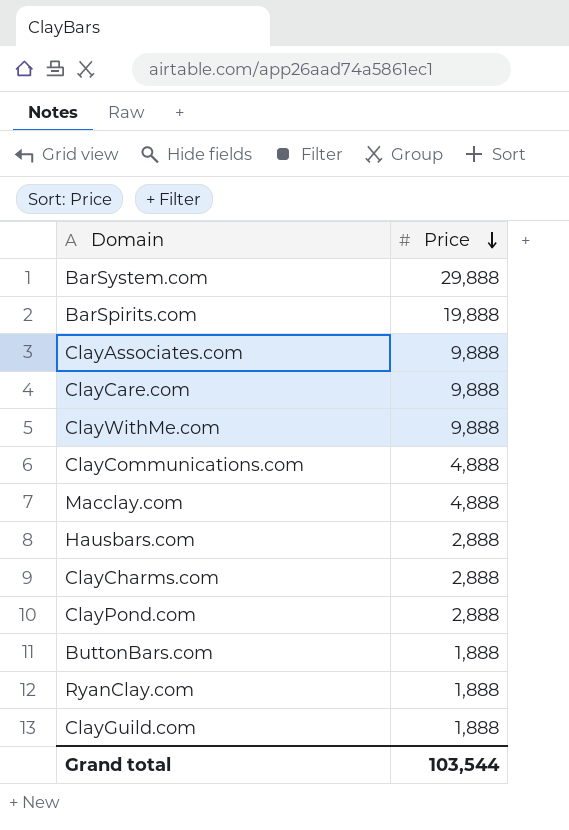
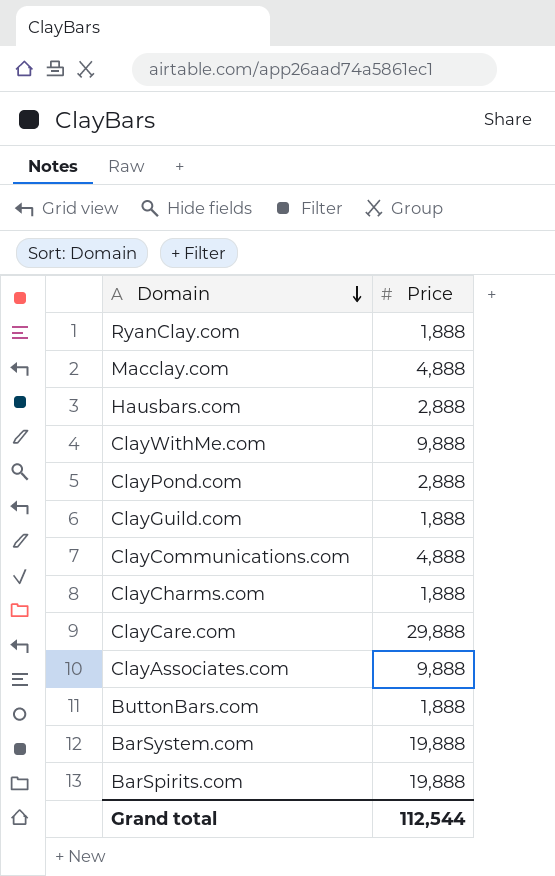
row order: Price descending -> Domain descending
ClayCharms.com | Price: 2,888 -> 1,888
ClayCare.com | Price: 9,888 -> 29,888
BarSystem.com | Price: 29,888 -> 19,888
Grand total | Price: 103,544 -> 112,544

